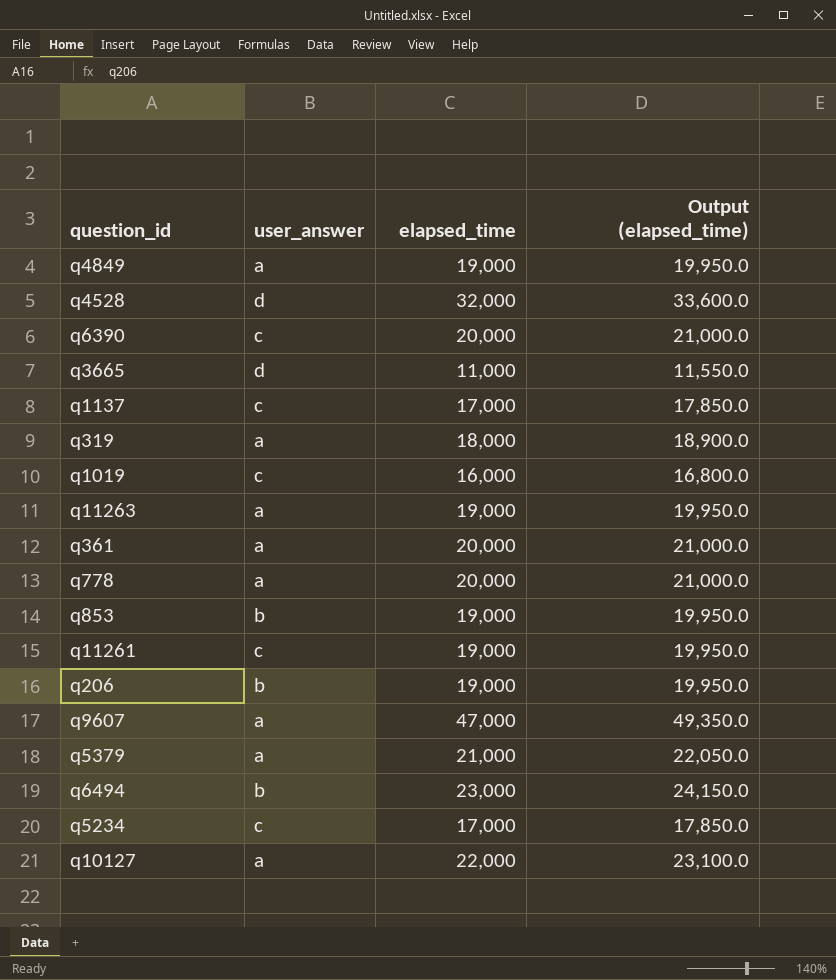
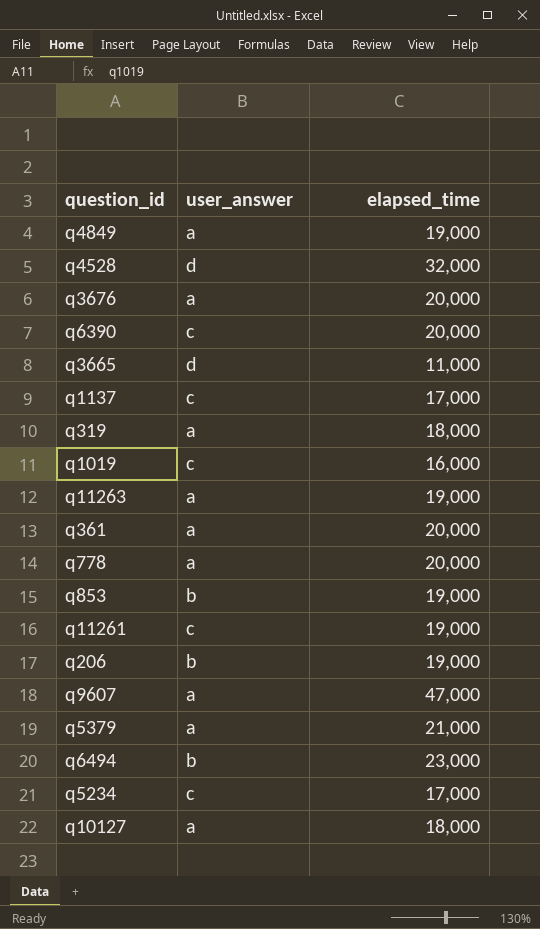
column Output (elapsed_time) | formula: [elapsed_time] * 1.05 -> none
row q3676: none -> a | 20,000
q10127 | elapsed_time: 22,000 -> 18,000

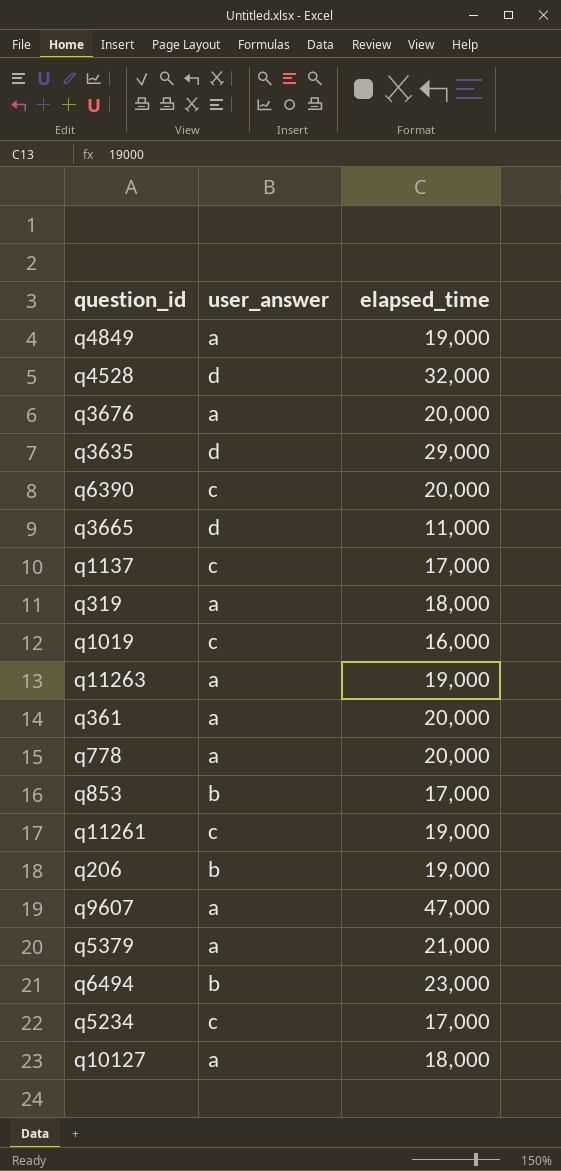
row q3635: none -> d | 29,000
q853 | elapsed_time: 19,000 -> 17,000

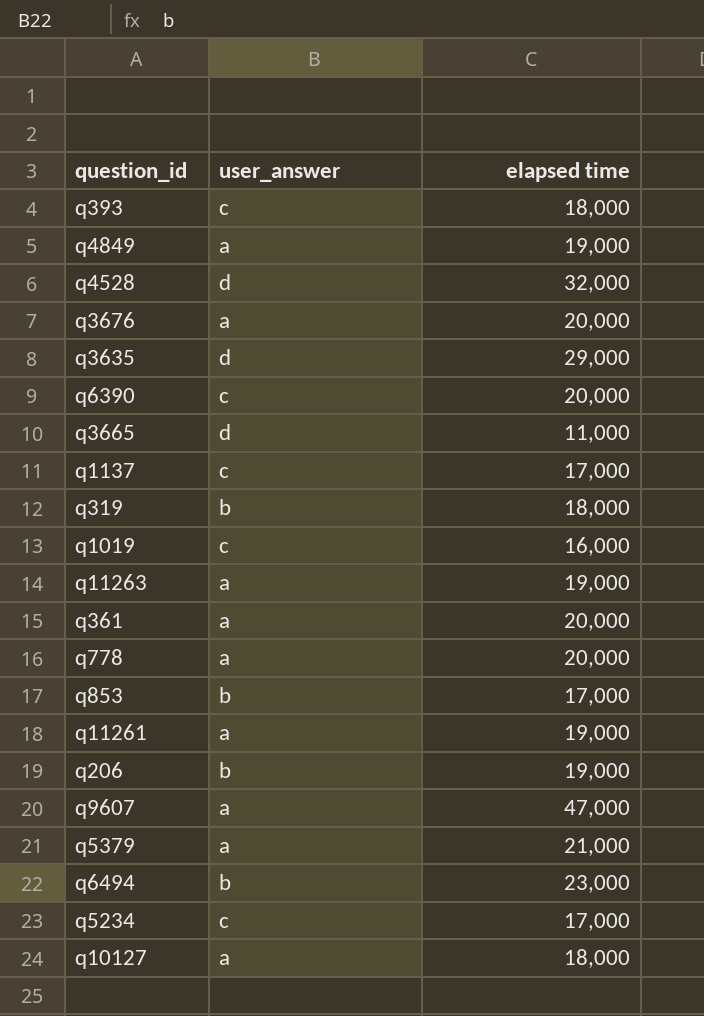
column name: elapsed_time -> elapsed time
row q393: none -> c | 18,000
q319 | user_answer: a -> b
q11261 | user_answer: c -> a

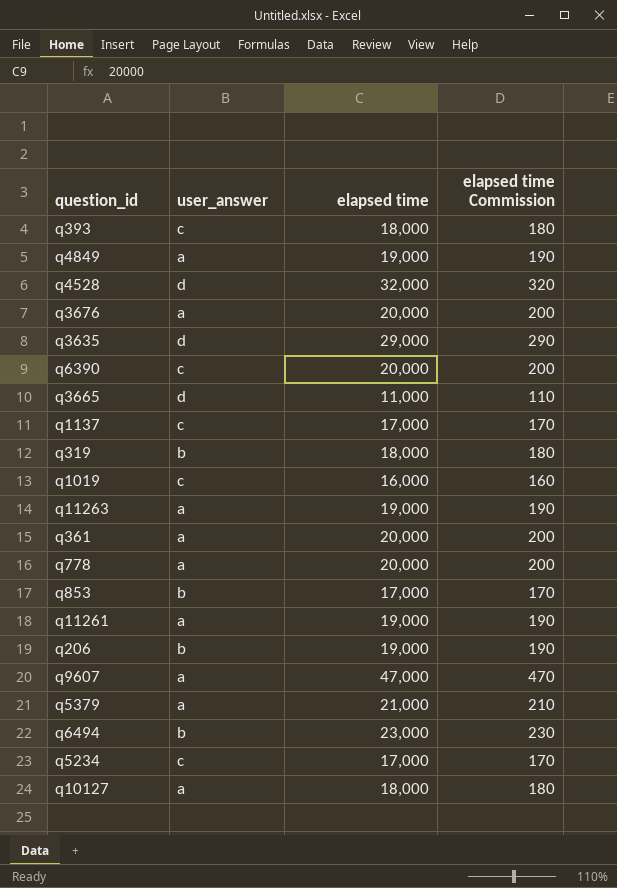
column elapsed time Commission | formula: none -> [elapsed time] * 0.01

